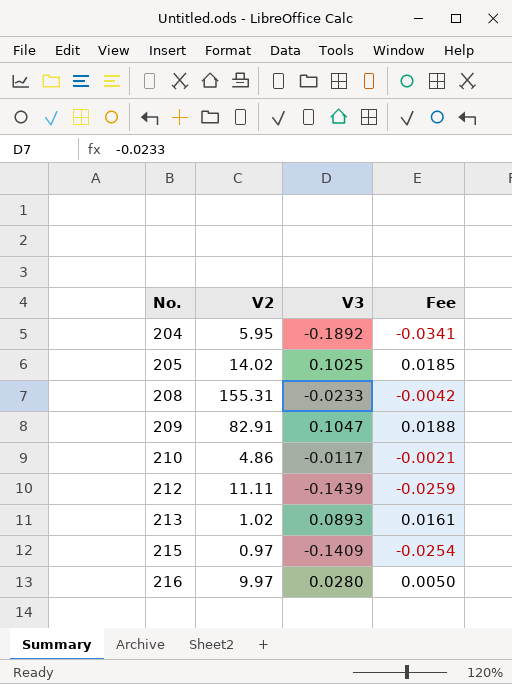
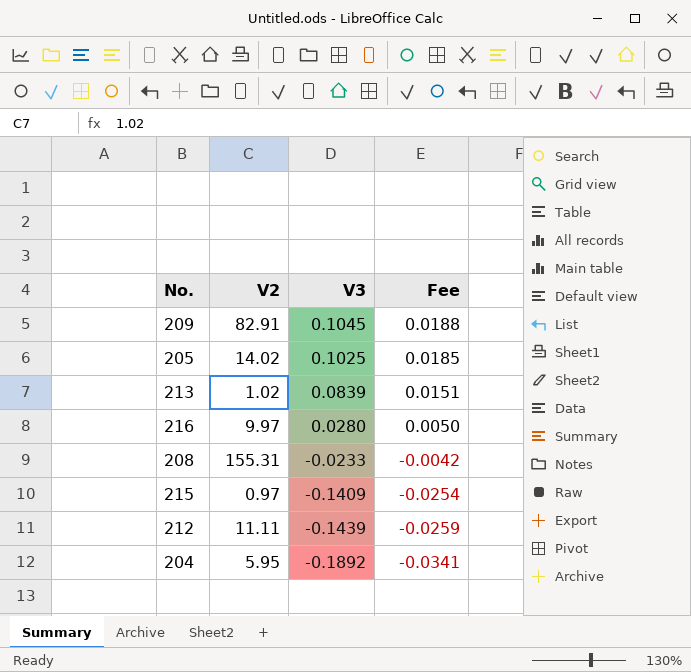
row order: No. ascending -> V3 descending
row 210: 4.86 | -0.0117 | -0.0021 -> none
209 | V3: 0.1047 -> 0.1045
213 | V3: 0.0893 -> 0.0839
213 | Fee: 0.0161 -> 0.0151

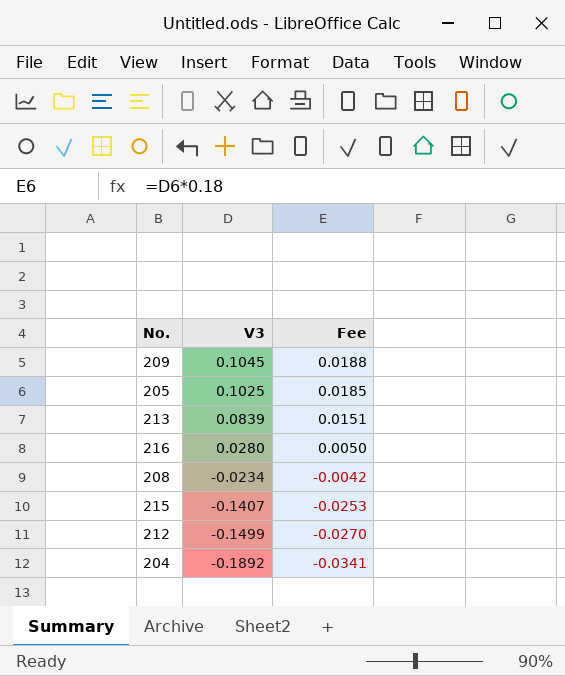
column V2 | position: 2 -> none
208 | V3: -0.0233 -> -0.0234
215 | V3: -0.1409 -> -0.1407
215 | Fee: -0.0254 -> -0.0253
212 | V3: -0.1439 -> -0.1499
212 | Fee: -0.0259 -> -0.0270

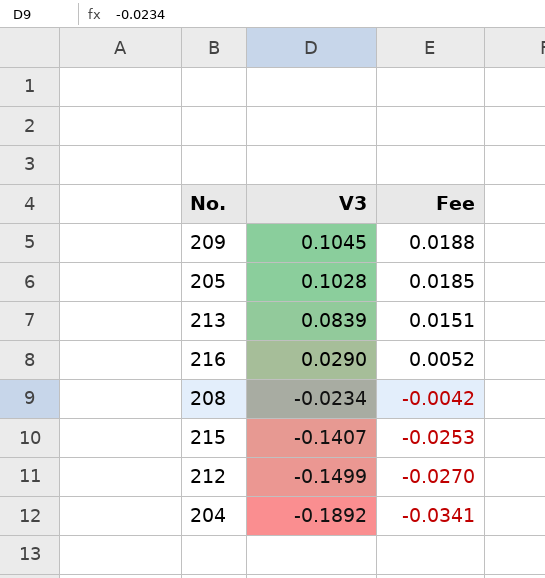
205 | V3: 0.1025 -> 0.1028
216 | V3: 0.0280 -> 0.0290
216 | Fee: 0.0050 -> 0.0052

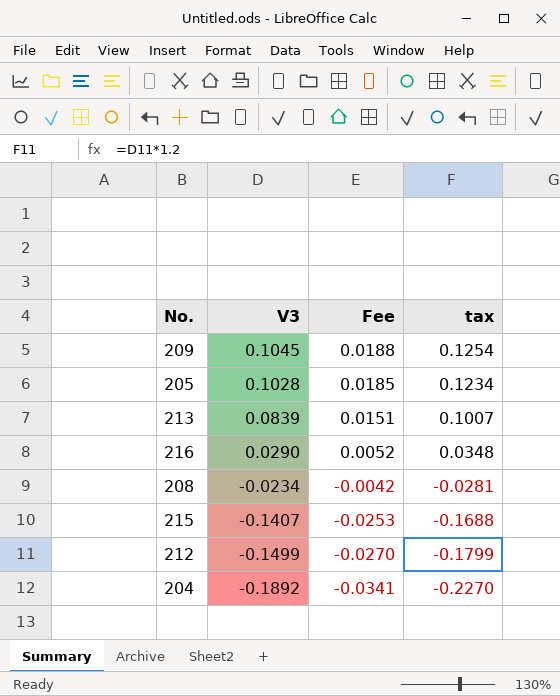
column tax | formula: none -> [V3] * 1.2

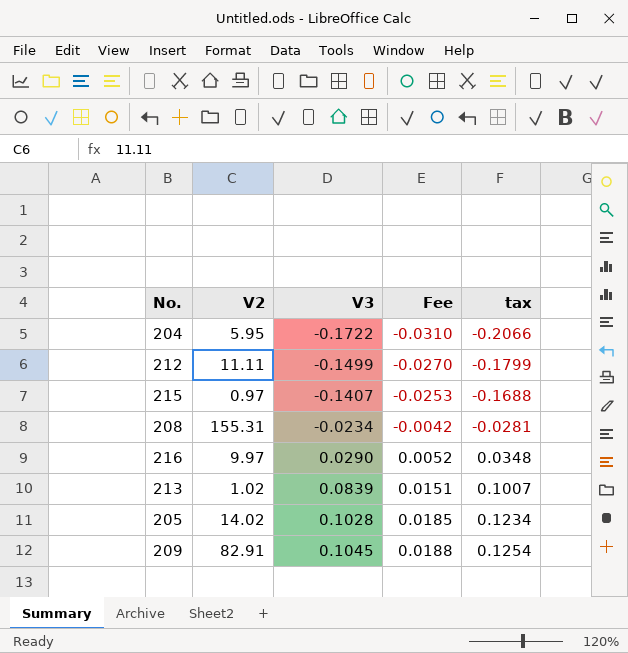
row order: V3 descending -> V3 ascending
column V2 | position: none -> 2
204 | V3: -0.1892 -> -0.1722
204 | Fee: -0.0341 -> -0.0310
204 | tax: -0.2270 -> -0.2066

